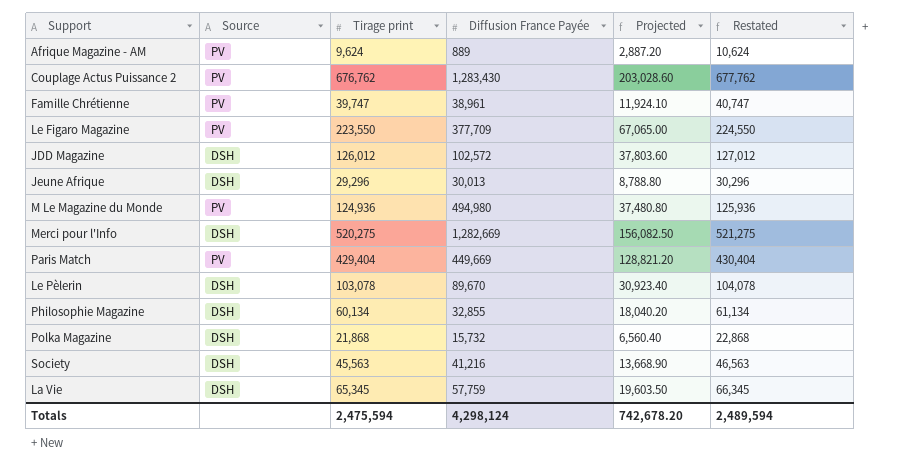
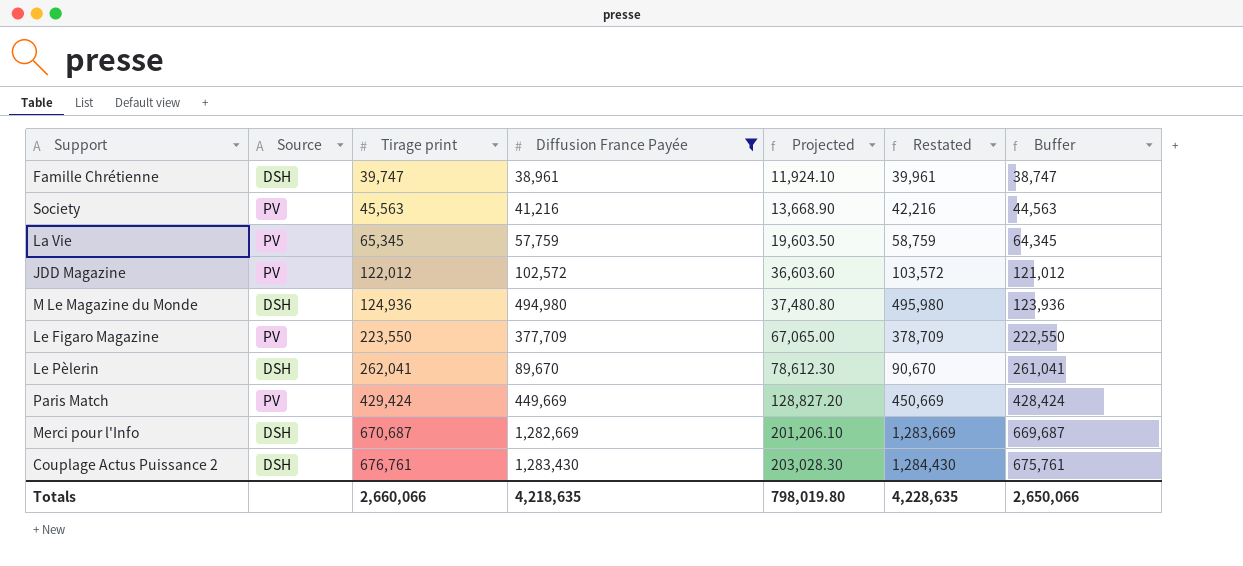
filter: none -> Diffusion France Payée >= 38,961
row order: none -> Tirage print ascending
column Restated | formula: [Tirage print] + 1000 -> [Diffusion France Payée] + 1000
column Buffer | formula: none -> [Tirage print] - 1000
Famille Chrétienne | Source: PV -> DSH
Society | Source: DSH -> PV
La Vie | Source: DSH -> PV
JDD Magazine | Source: DSH -> PV
JDD Magazine | Tirage print: 126,012 -> 122,012
JDD Magazine | Projected: 37,803.60 -> 36,603.60
M Le Magazine du Monde | Source: PV -> DSH
Le Pèlerin | Tirage print: 103,078 -> 262,041
Le Pèlerin | Projected: 30,923.40 -> 78,612.30
Paris Match | Tirage print: 429,404 -> 429,424
Paris Match | Projected: 128,821.20 -> 128,827.20
Merci pour l'Info | Tirage print: 520,275 -> 670,687
Merci pour l'Info | Projected: 156,082.50 -> 201,206.10
Couplage Actus Puissance 2 | Source: PV -> DSH
Couplage Actus Puissance 2 | Tirage print: 676,762 -> 676,761
Couplage Actus Puissance 2 | Projected: 203,028.60 -> 203,028.30
Totals | Tirage print: 2,475,594 -> 2,660,066
Totals | Diffusion France Payée: 4,298,124 -> 4,218,635
Totals | Projected: 742,678.20 -> 798,019.80
Totals | Restated: 2,489,594 -> 4,228,635

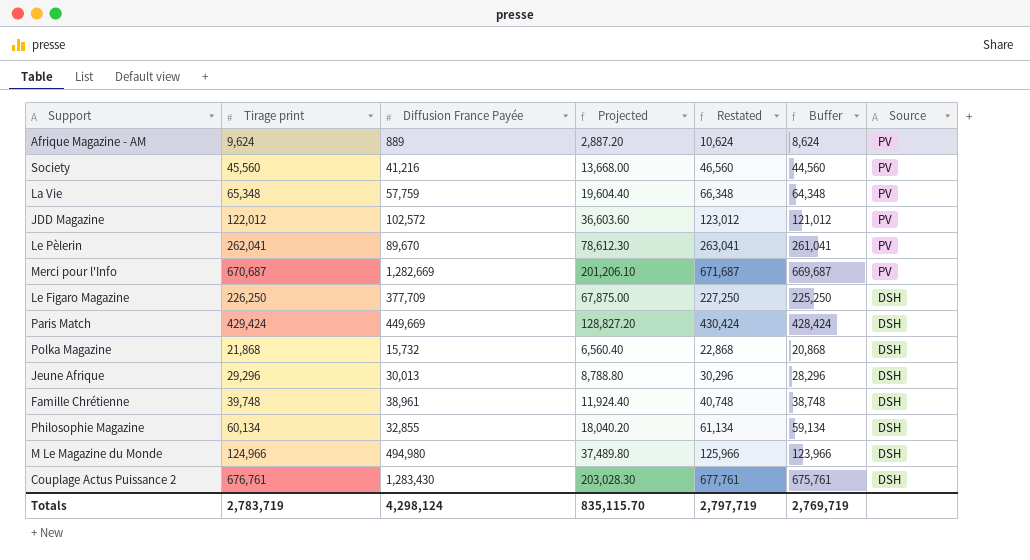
filter: Diffusion France Payée >= 38,961 -> none
row order: Tirage print ascending -> Source descending
column Restated | formula: [Diffusion France Payée] + 1000 -> [Tirage print] + 1000
column Source | position: 2 -> 7
Society | Tirage print: 45,563 -> 45,560
Society | Projected: 13,668.90 -> 13,668.00
Society | Buffer: 44,563 -> 44,560
La Vie | Tirage print: 65,345 -> 65,348
La Vie | Projected: 19,603.50 -> 19,604.40
La Vie | Buffer: 64,345 -> 64,348
Le Pèlerin | Source: DSH -> PV
Merci pour l'Info | Source: DSH -> PV
Le Figaro Magazine | Tirage print: 223,550 -> 226,250
Le Figaro Magazine | Projected: 67,065.00 -> 67,875.00
Le Figaro Magazine | Buffer: 222,550 -> 225,250
Le Figaro Magazine | Source: PV -> DSH
Paris Match | Source: PV -> DSH
Famille Chrétienne | Tirage print: 39,747 -> 39,748
Famille Chrétienne | Projected: 11,924.10 -> 11,924.40
Famille Chrétienne | Buffer: 38,747 -> 38,748
M Le Magazine du Monde | Tirage print: 124,936 -> 124,966
M Le Magazine du Monde | Projected: 37,480.80 -> 37,489.80
M Le Magazine du Monde | Buffer: 123,936 -> 123,966
Totals | Tirage print: 2,660,066 -> 2,783,719
Totals | Diffusion France Payée: 4,218,635 -> 4,298,124
Totals | Projected: 798,019.80 -> 835,115.70
Totals | Restated: 4,228,635 -> 2,797,719
Totals | Buffer: 2,650,066 -> 2,769,719

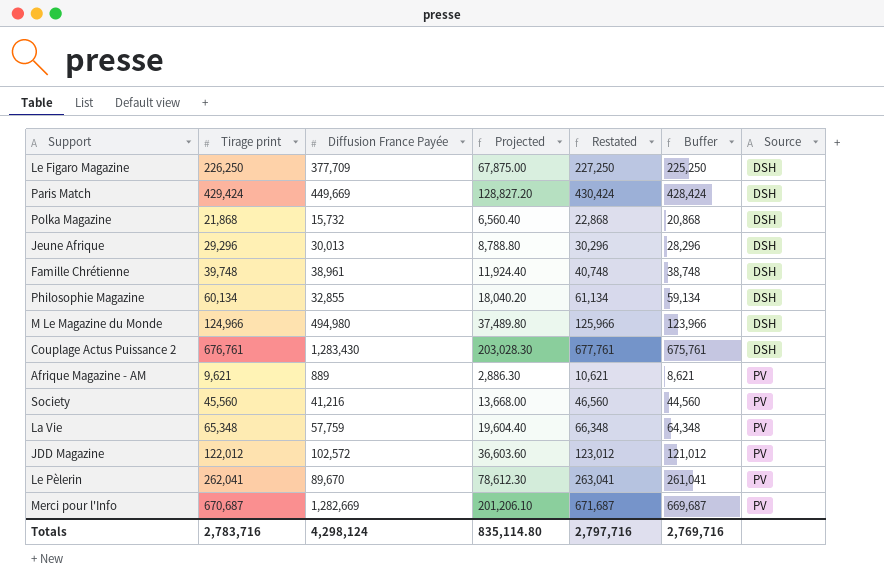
row order: Source descending -> Source ascending
Afrique Magazine - AM | Tirage print: 9,624 -> 9,621
Afrique Magazine - AM | Projected: 2,887.20 -> 2,886.30
Afrique Magazine - AM | Restated: 10,624 -> 10,621
Afrique Magazine - AM | Buffer: 8,624 -> 8,621
Totals | Tirage print: 2,783,719 -> 2,783,716
Totals | Projected: 835,115.70 -> 835,114.80
Totals | Restated: 2,797,719 -> 2,797,716
Totals | Buffer: 2,769,719 -> 2,769,716

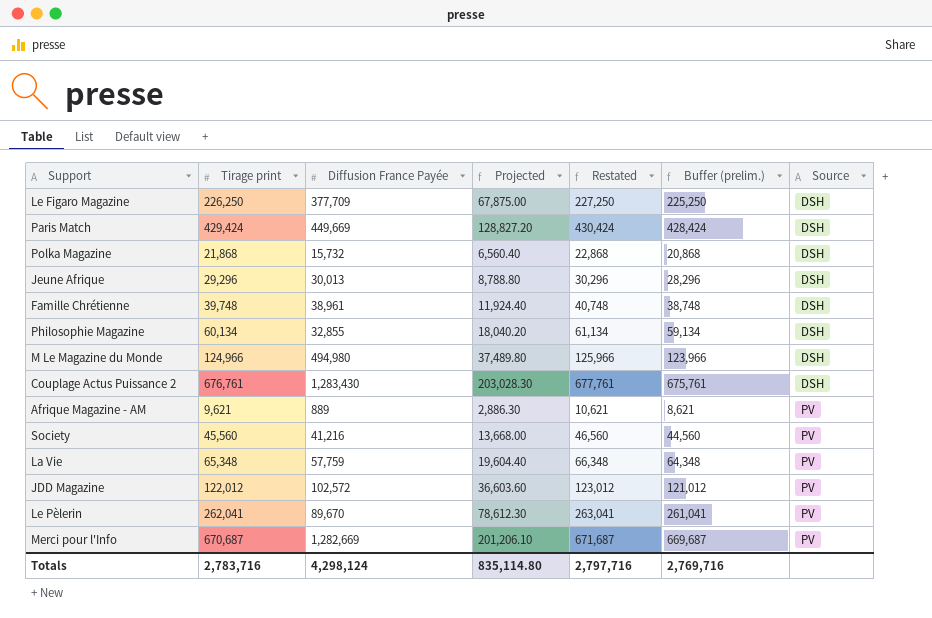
column name: Buffer -> Buffer (prelim.)

